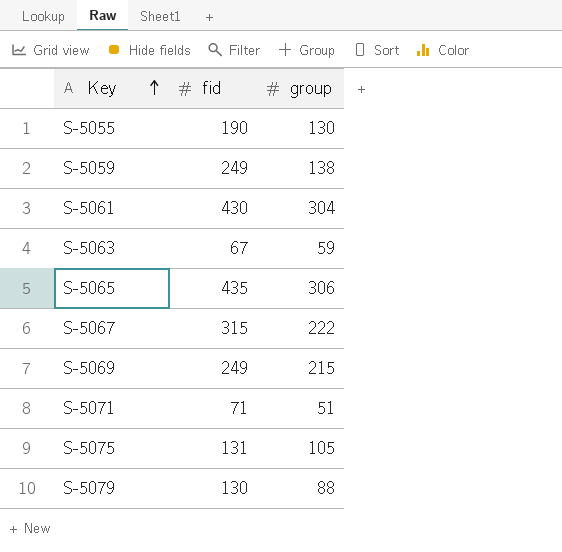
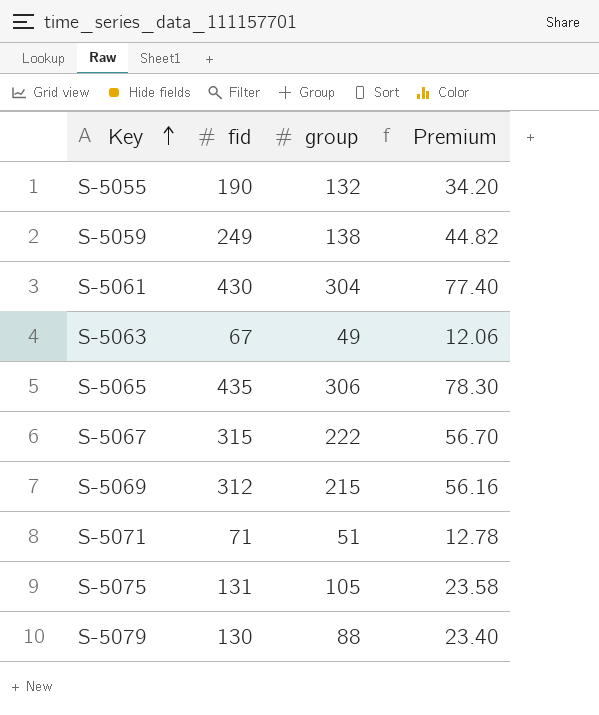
column Premium | formula: none -> [fid] * 0.18
S-5055 | group: 130 -> 132
S-5063 | group: 59 -> 49
S-5069 | fid: 249 -> 312

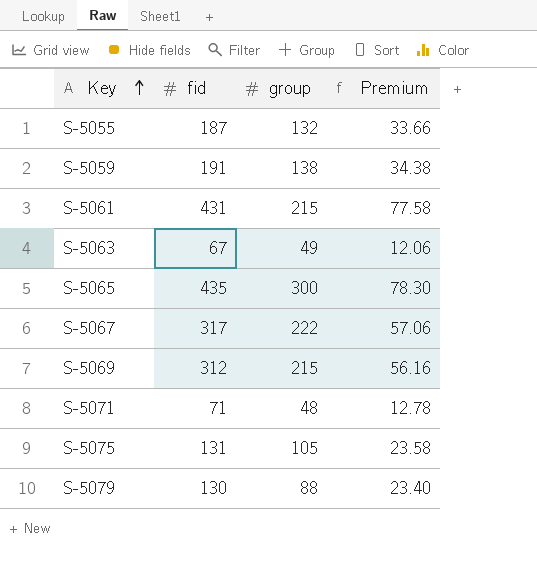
S-5055 | fid: 190 -> 187
S-5055 | Premium: 34.20 -> 33.66
S-5059 | fid: 249 -> 191
S-5059 | Premium: 44.82 -> 34.38
S-5061 | fid: 430 -> 431
S-5061 | group: 304 -> 215
S-5061 | Premium: 77.40 -> 77.58
S-5065 | group: 306 -> 300
S-5067 | fid: 315 -> 317
S-5067 | Premium: 56.70 -> 57.06
S-5071 | group: 51 -> 48

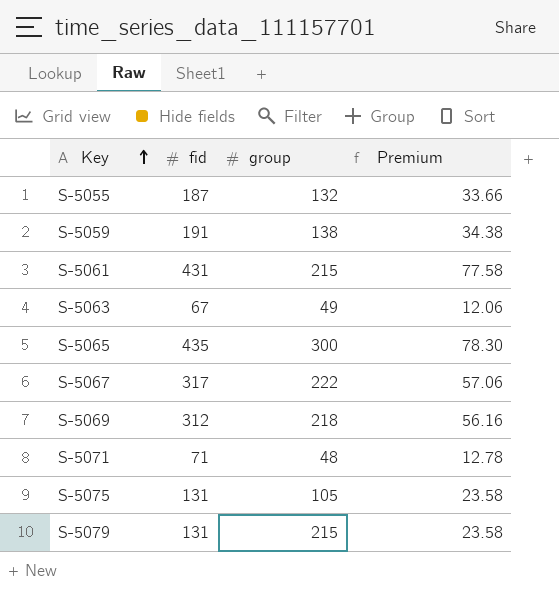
S-5069 | group: 215 -> 218
S-5079 | fid: 130 -> 131
S-5079 | group: 88 -> 215
S-5079 | Premium: 23.40 -> 23.58

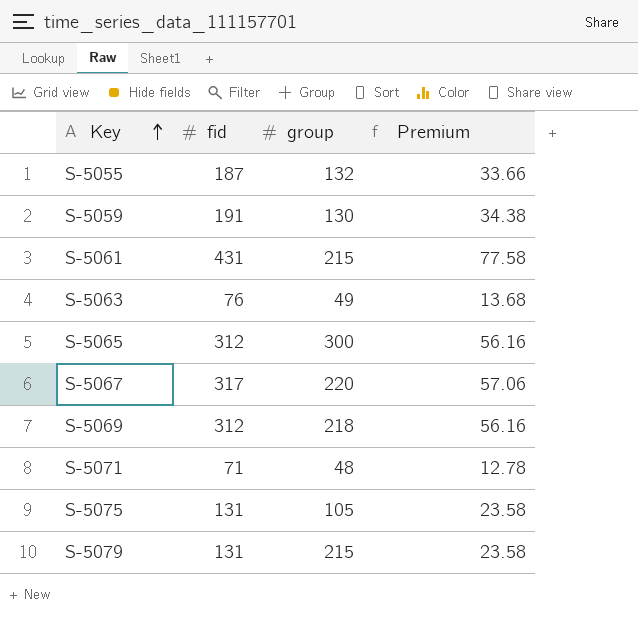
S-5059 | group: 138 -> 130
S-5063 | fid: 67 -> 76
S-5063 | Premium: 12.06 -> 13.68
S-5065 | fid: 435 -> 312
S-5065 | Premium: 78.30 -> 56.16
S-5067 | group: 222 -> 220

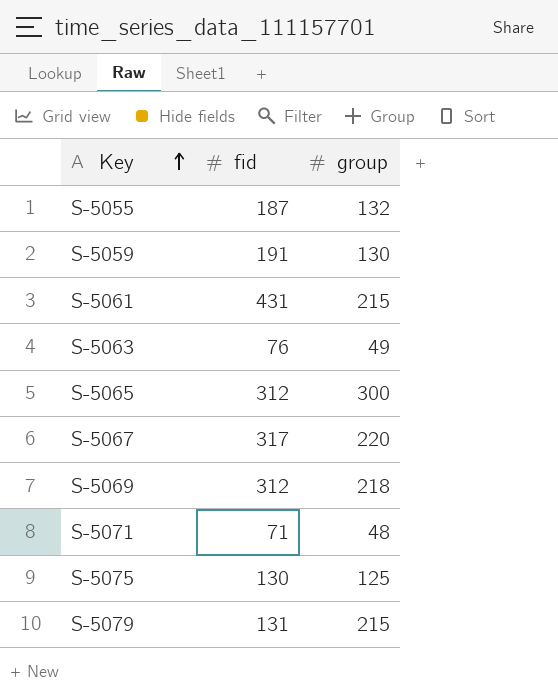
column Premium | formula: [fid] * 0.18 -> none
S-5075 | fid: 131 -> 130
S-5075 | group: 105 -> 125

